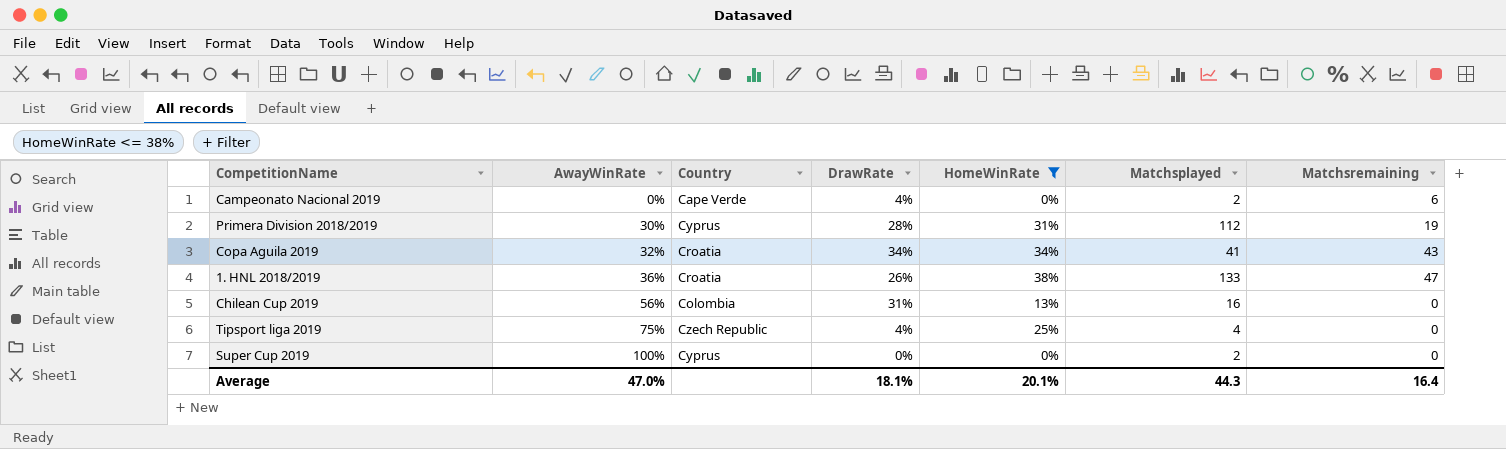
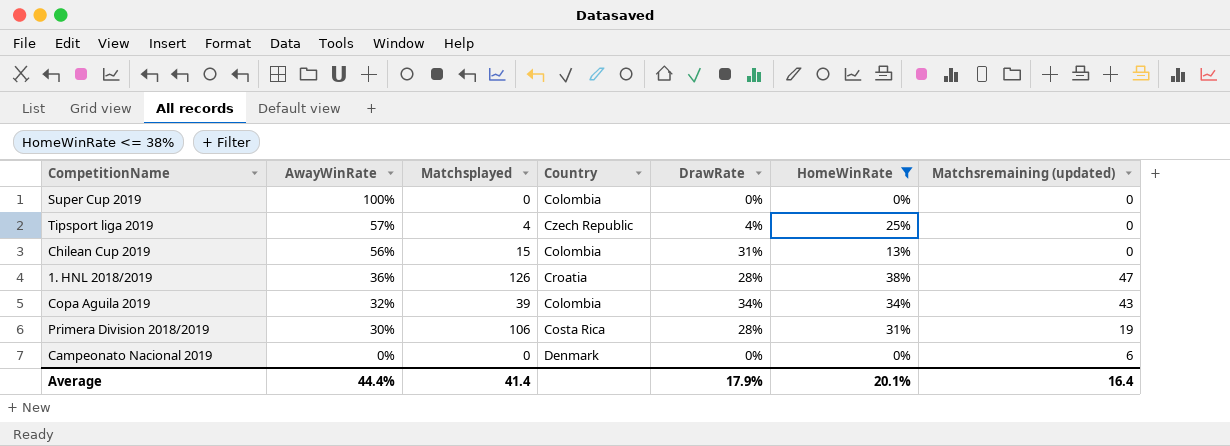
row order: AwayWinRate ascending -> AwayWinRate descending
column Matchsplayed | position: 6 -> 3
column name: Matchsremaining -> Matchsremaining (updated)
Super Cup 2019 | Matchsplayed: 2 -> 0
Super Cup 2019 | Country: Cyprus -> Colombia
Tipsport liga 2019 | AwayWinRate: 75% -> 57%
Chilean Cup 2019 | Matchsplayed: 16 -> 15
1. HNL 2018/2019 | Matchsplayed: 133 -> 126
1. HNL 2018/2019 | DrawRate: 26% -> 28%
Copa Aguila 2019 | Matchsplayed: 41 -> 39
Copa Aguila 2019 | Country: Croatia -> Colombia
Primera Division 2018/2019 | Matchsplayed: 112 -> 106
Primera Division 2018/2019 | Country: Cyprus -> Costa Rica
Campeonato Nacional 2019 | Matchsplayed: 2 -> 0
Campeonato Nacional 2019 | Country: Cape Verde -> Denmark
Campeonato Nacional 2019 | DrawRate: 4% -> 0%
Average | AwayWinRate: 47.0% -> 44.4%
Average | Matchsplayed: 44.3 -> 41.4
Average | DrawRate: 18.1% -> 17.9%

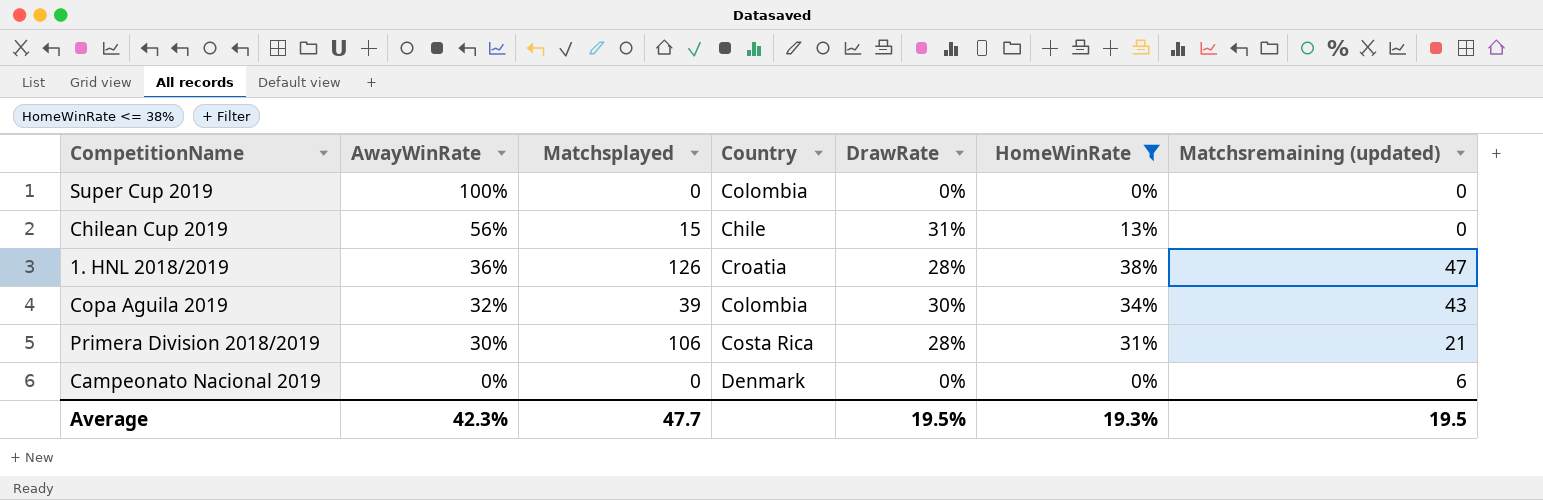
row Tipsport liga 2019: 57% | 4 | Czech Republic | 4% | 25% | 0 -> none
Chilean Cup 2019 | Country: Colombia -> Chile
Copa Aguila 2019 | DrawRate: 34% -> 30%
Primera Division 2018/2019 | Matchsremaining (updated): 19 -> 21
Average | AwayWinRate: 44.4% -> 42.3%
Average | Matchsplayed: 41.4 -> 47.7
Average | DrawRate: 17.9% -> 19.5%
Average | HomeWinRate: 20.1% -> 19.3%
Average | Matchsremaining (updated): 16.4 -> 19.5

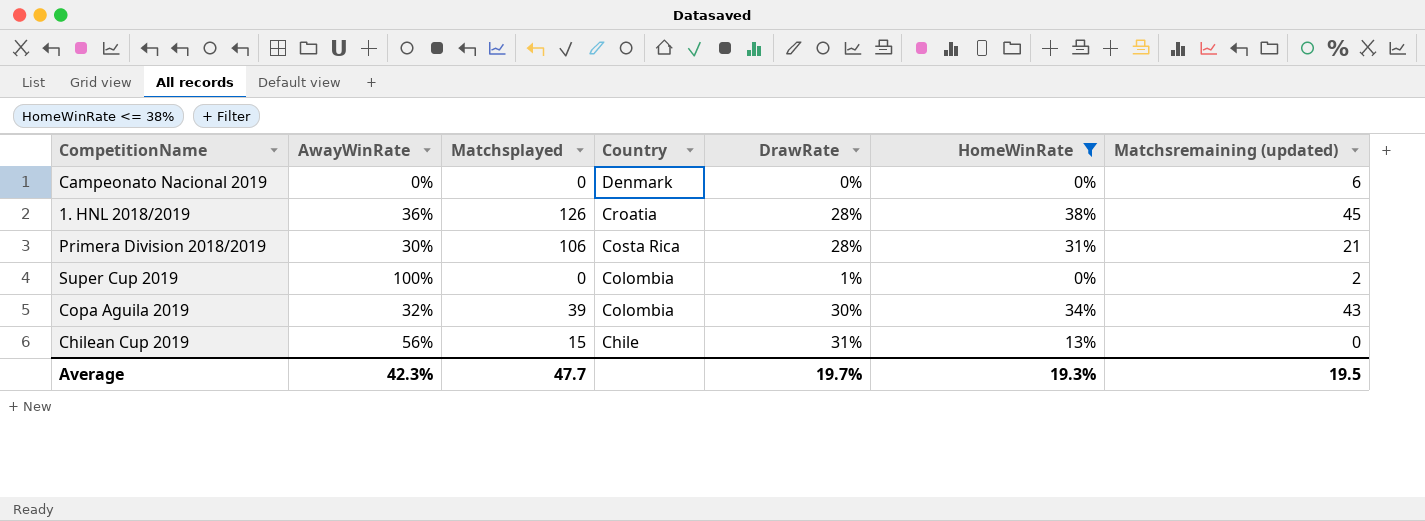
row order: AwayWinRate descending -> Country descending
1. HNL 2018/2019 | Matchsremaining (updated): 47 -> 45
Super Cup 2019 | DrawRate: 0% -> 1%
Super Cup 2019 | Matchsremaining (updated): 0 -> 2
Average | DrawRate: 19.5% -> 19.7%

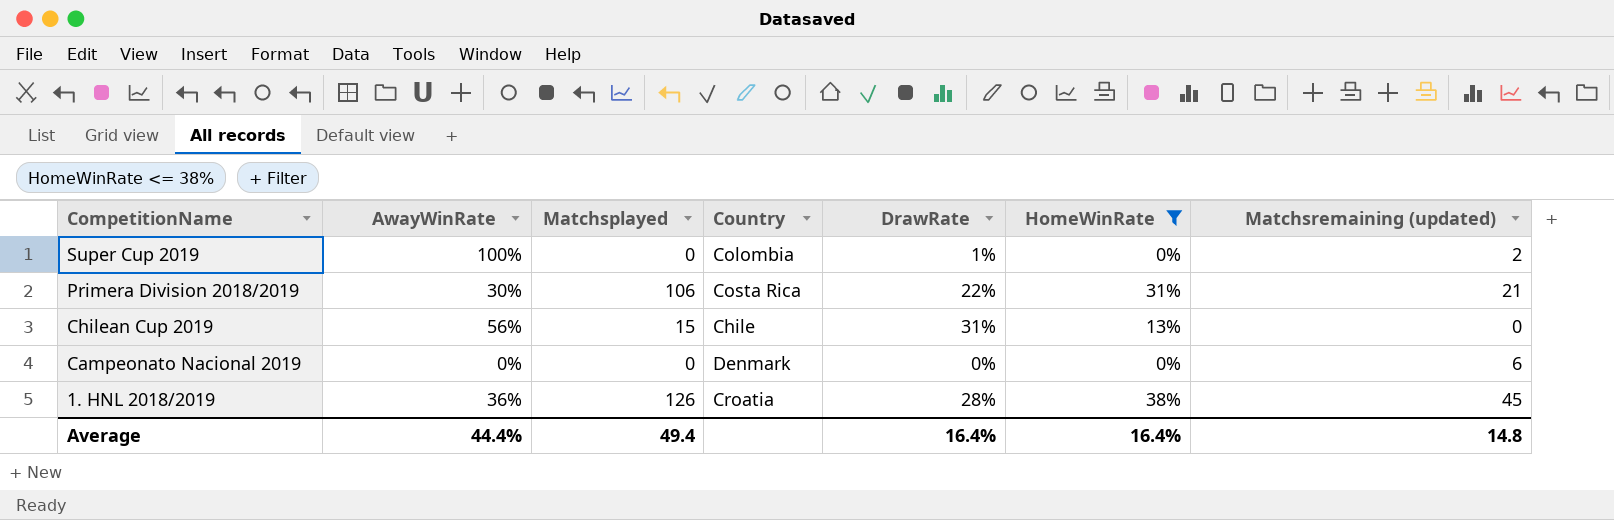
row order: Country descending -> CompetitionName descending
row Copa Aguila 2019: 32% | 39 | Colombia | 30% | 34% | 43 -> none
Primera Division 2018/2019 | DrawRate: 28% -> 22%
Average | AwayWinRate: 42.3% -> 44.4%
Average | Matchsplayed: 47.7 -> 49.4
Average | DrawRate: 19.7% -> 16.4%
Average | HomeWinRate: 19.3% -> 16.4%
Average | Matchsremaining (updated): 19.5 -> 14.8

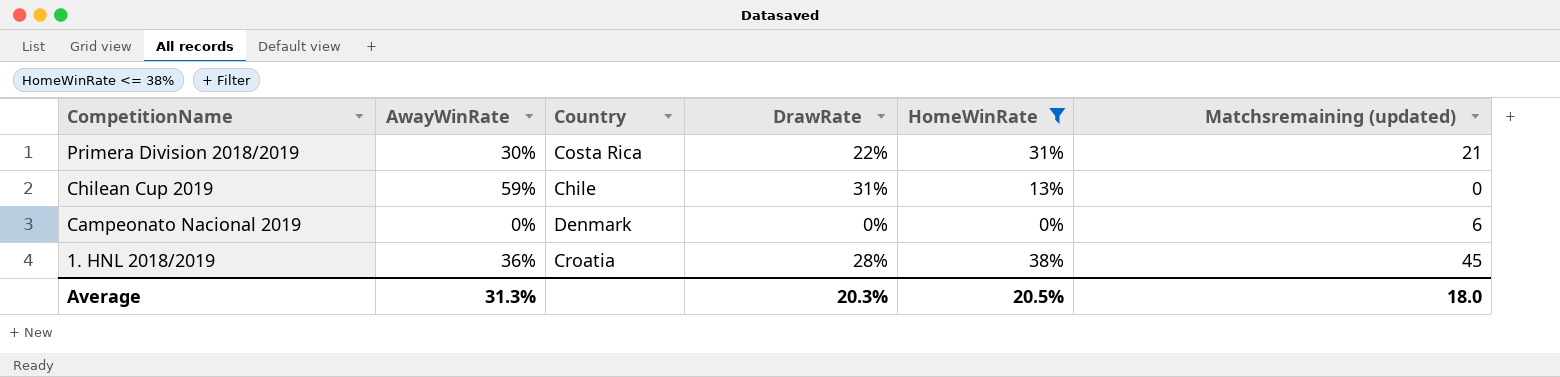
column Matchsplayed | position: 3 -> none
row Super Cup 2019: 100% | 0 | Colombia | 1% | 0% | 2 -> none
Chilean Cup 2019 | AwayWinRate: 56% -> 59%
Average | AwayWinRate: 44.4% -> 31.3%
Average | DrawRate: 16.4% -> 20.3%
Average | HomeWinRate: 16.4% -> 20.5%
Average | Matchsremaining (updated): 14.8 -> 18.0

